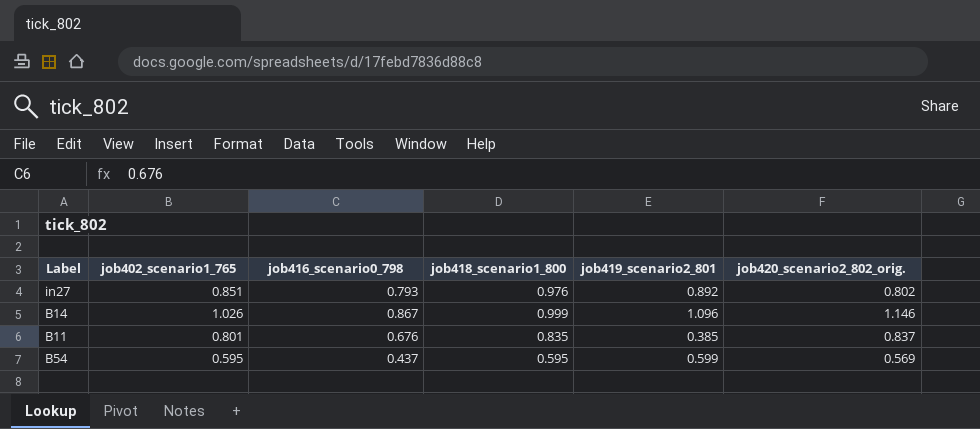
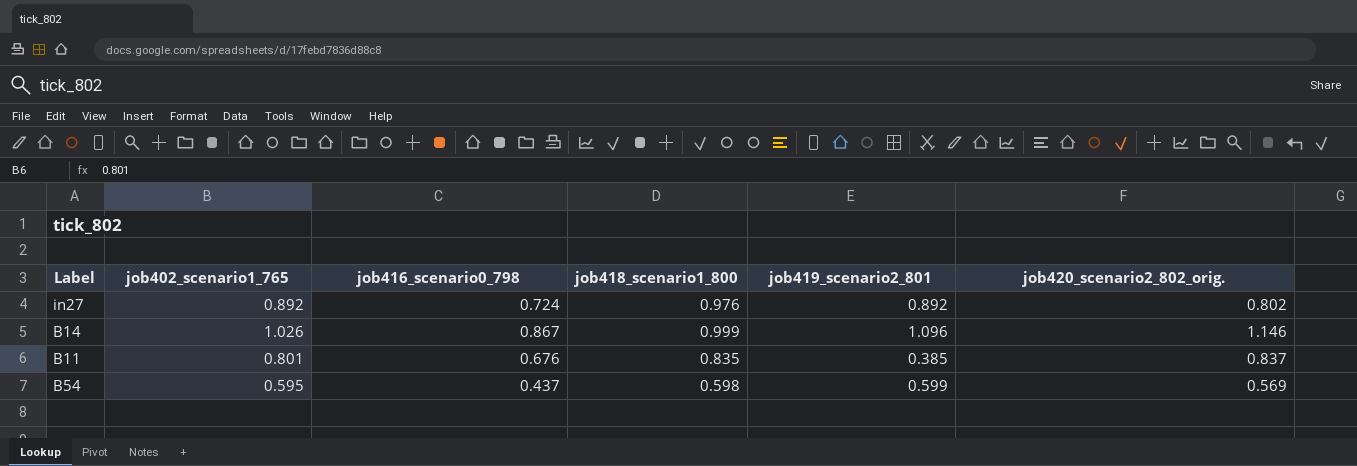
in27 | job402_scenario1_765: 0.851 -> 0.892
in27 | job416_scenario0_798: 0.793 -> 0.724
B54 | job418_scenario1_800: 0.595 -> 0.598

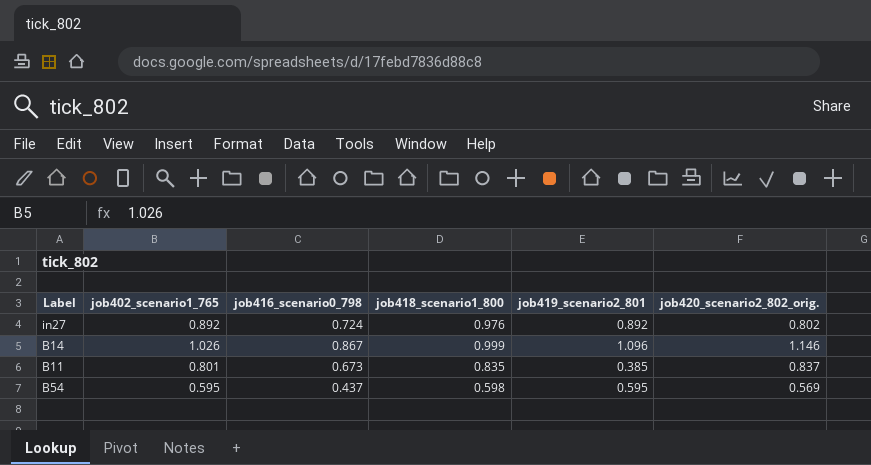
B11 | job416_scenario0_798: 0.676 -> 0.673
B54 | job419_scenario2_801: 0.599 -> 0.595

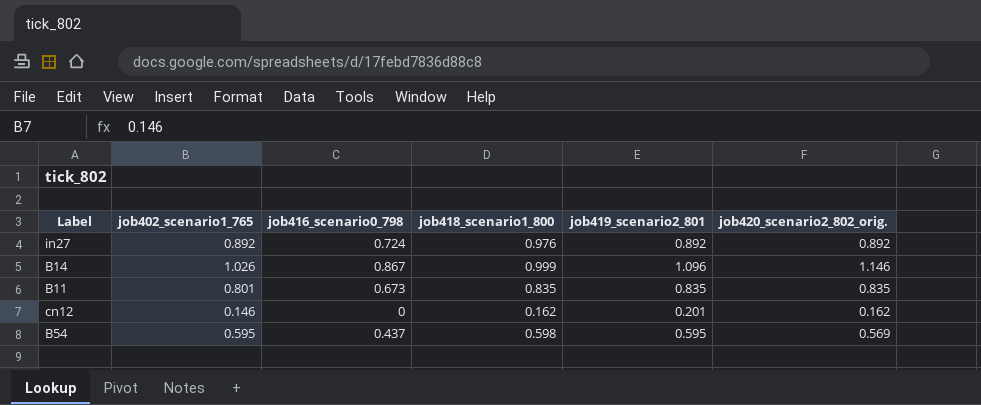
in27 | job420_scenario2_802_orig.: 0.802 -> 0.892
B11 | job419_scenario2_801: 0.385 -> 0.835
B11 | job420_scenario2_802_orig.: 0.837 -> 0.835
row cn12: none -> 0.146 | 0 | 0.162 | 0.201 | 0.162

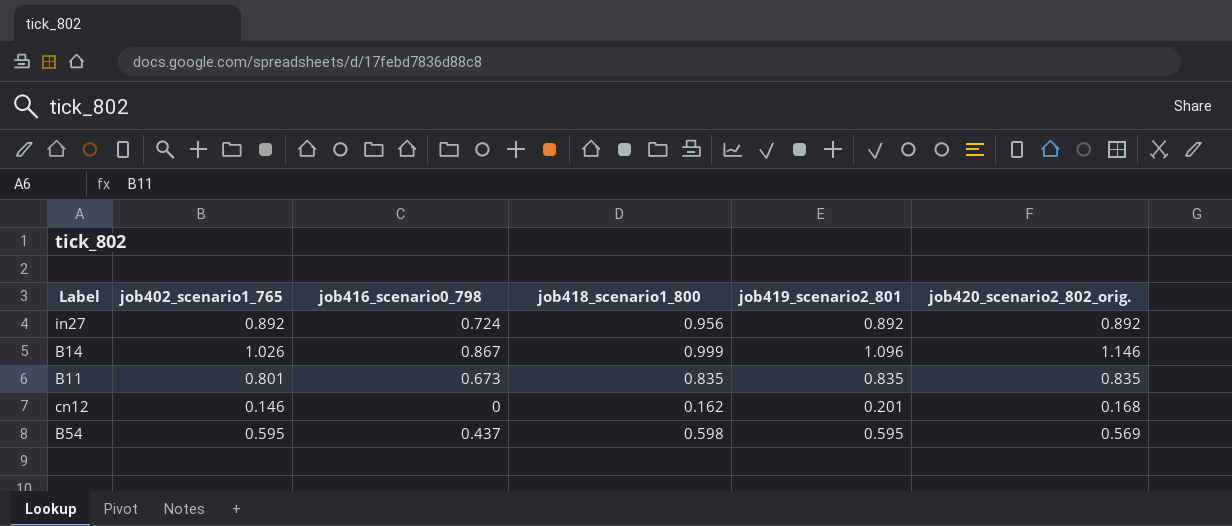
in27 | job418_scenario1_800: 0.976 -> 0.956
cn12 | job420_scenario2_802_orig.: 0.162 -> 0.168

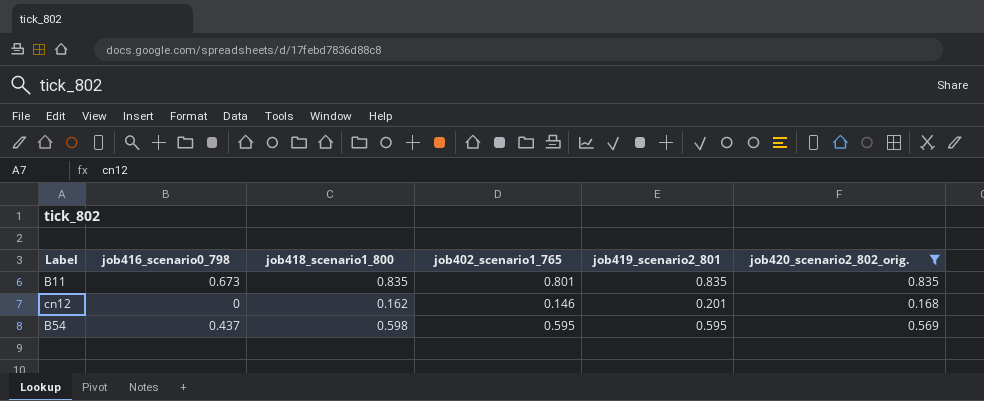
filter: none -> job420_scenario2_802_orig. <= 0.835
column job402_scenario1_765 | position: 2 -> 4

